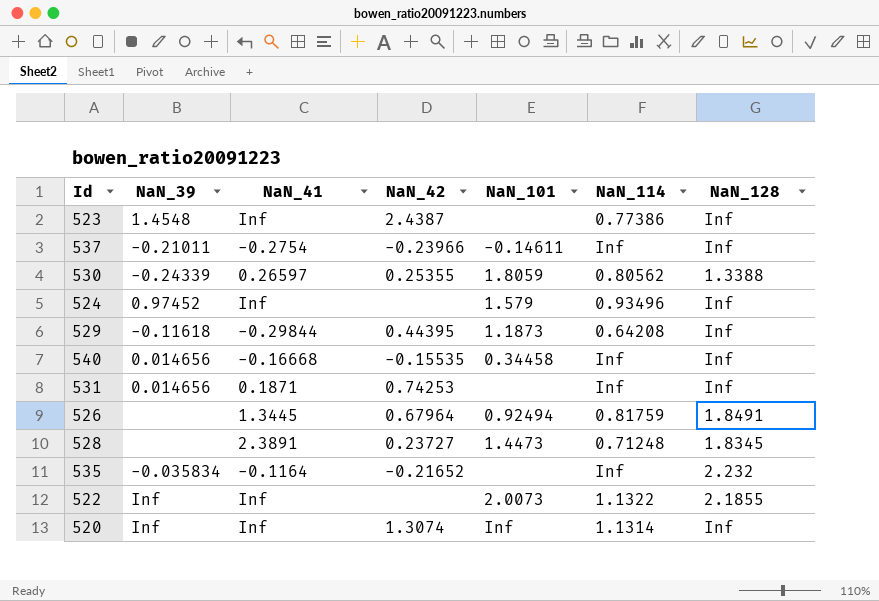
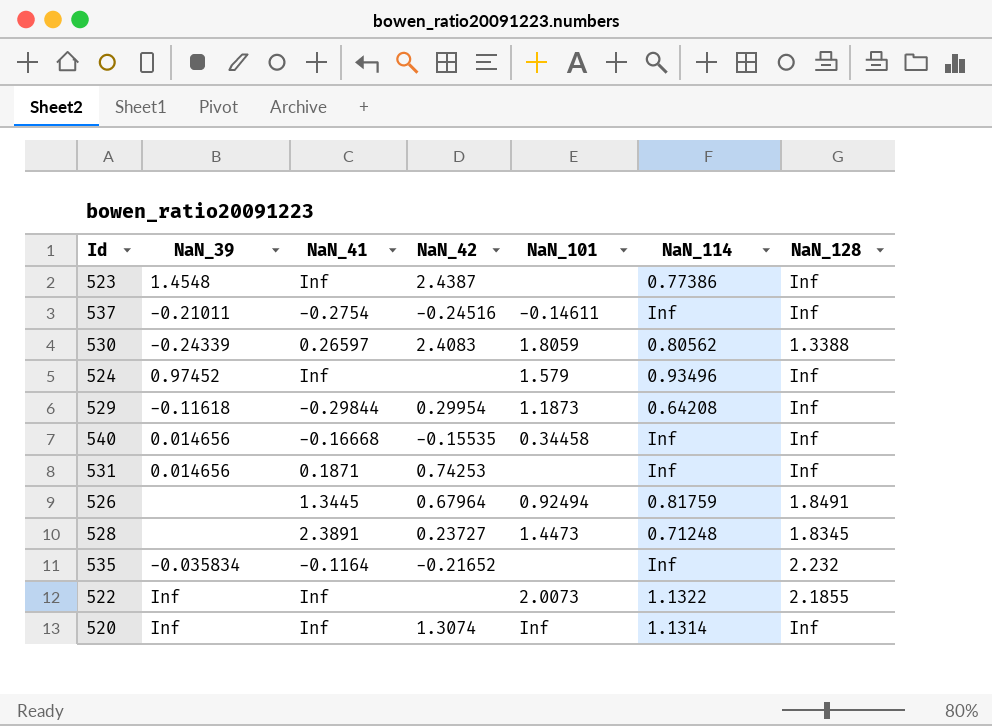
537 | NaN_42: -0.23966 -> -0.24516
530 | NaN_42: 0.25355 -> 2.4083
529 | NaN_42: 0.44395 -> 0.29954

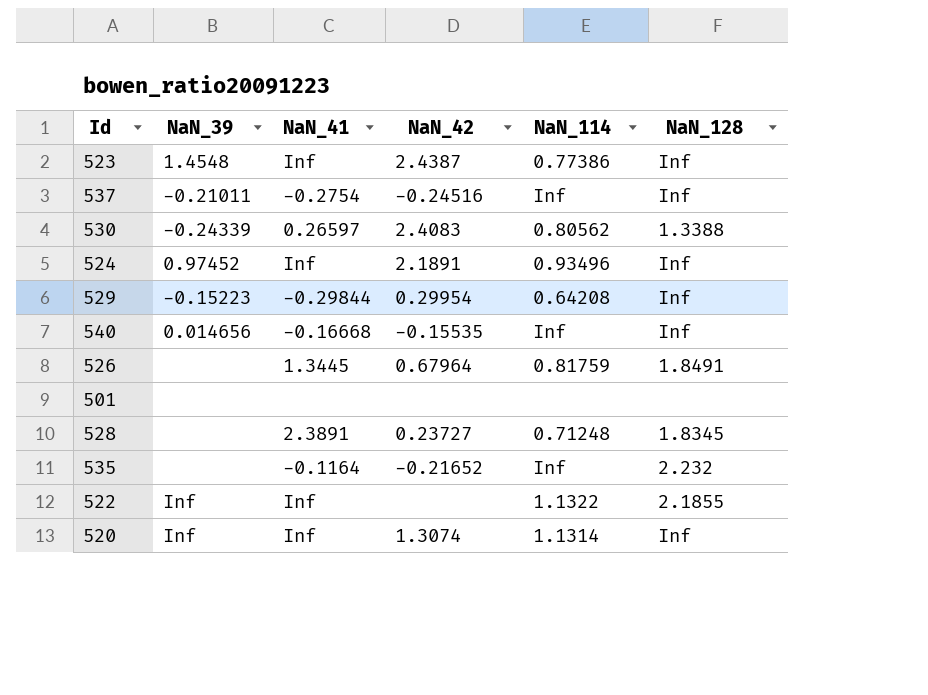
column NaN_101 | position: 5 -> none
row 531: 0.014656 | 0.1871 | 0.74253 | none | Inf | Inf -> none
524 | NaN_42: none -> 2.1891
529 | NaN_39: -0.11618 -> -0.15223
row 501: none -> none | none | none | none | none
535 | NaN_39: -0.035834 -> none

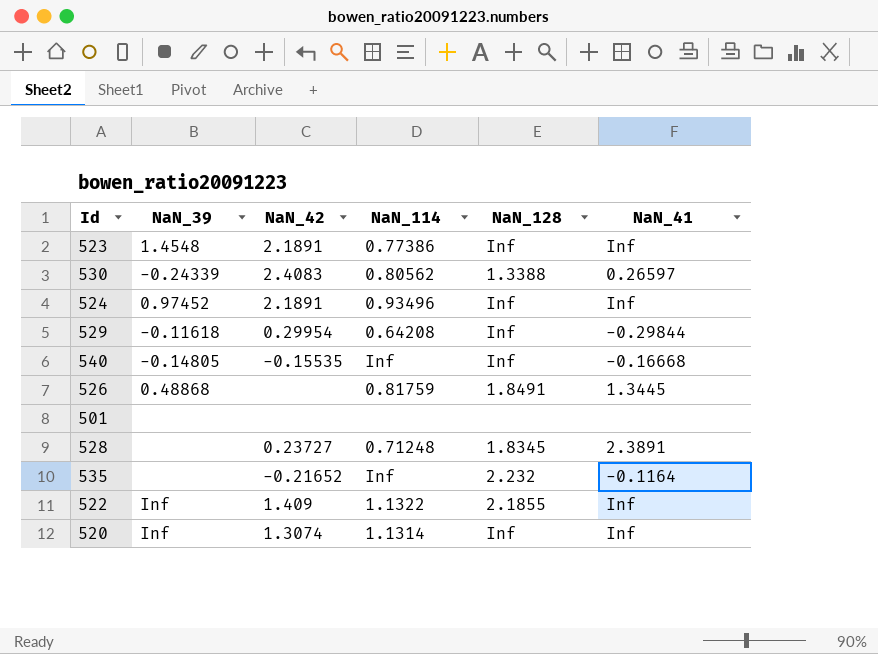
column NaN_41 | position: 3 -> 6
row 537: -0.21011 | -0.2754 | -0.24516 | Inf | Inf -> none
523 | NaN_42: 2.4387 -> 2.1891
529 | NaN_39: -0.15223 -> -0.11618
540 | NaN_39: 0.014656 -> -0.14805
526 | NaN_39: none -> 0.48868
526 | NaN_42: 0.67964 -> none
522 | NaN_42: none -> 1.409

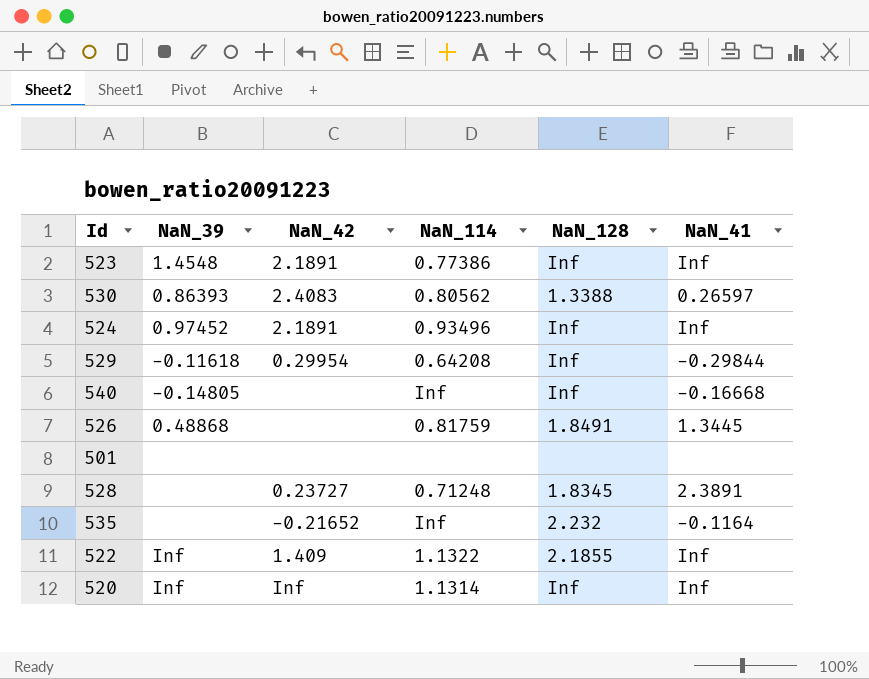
530 | NaN_39: -0.24339 -> 0.86393
540 | NaN_42: -0.15535 -> none
520 | NaN_42: 1.3074 -> Inf

